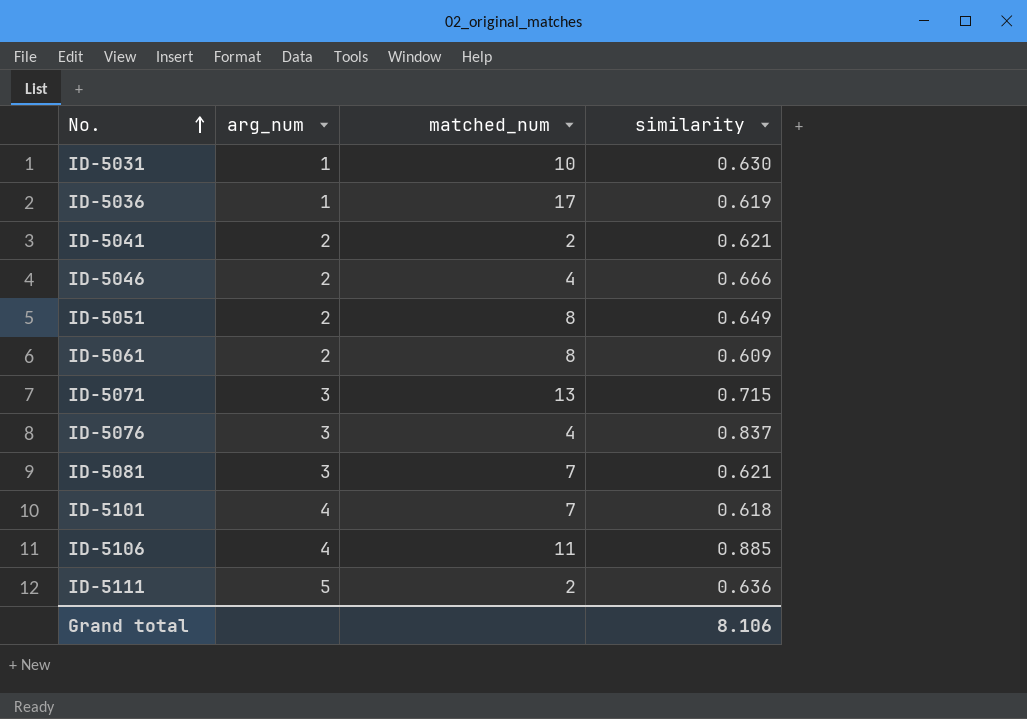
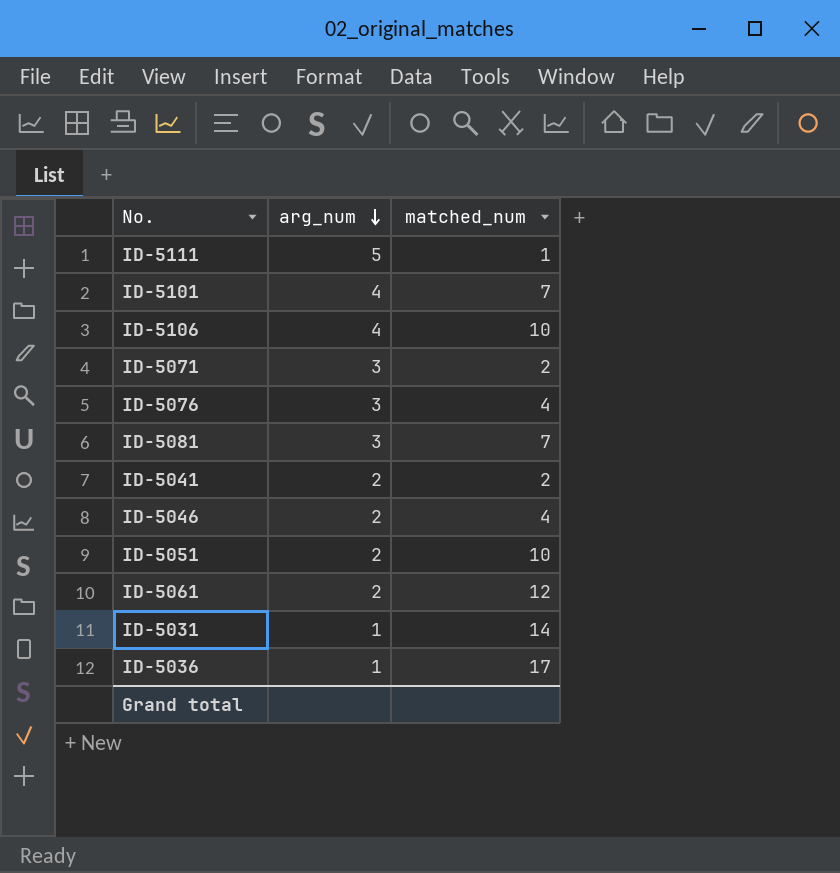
row order: No. ascending -> arg_num descending
column similarity | position: 4 -> none
ID-5111 | matched_num: 2 -> 1
ID-5106 | matched_num: 11 -> 10
ID-5071 | matched_num: 13 -> 2
ID-5051 | matched_num: 8 -> 10
ID-5061 | matched_num: 8 -> 12
ID-5031 | matched_num: 10 -> 14

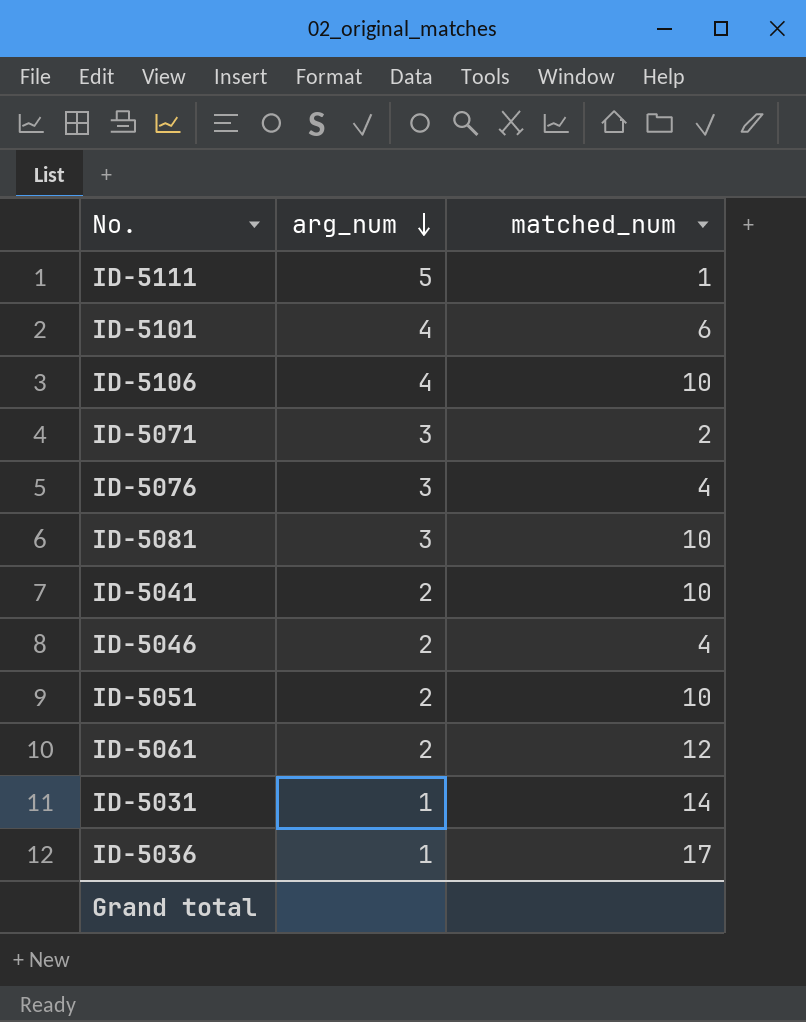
ID-5101 | matched_num: 7 -> 6
ID-5081 | matched_num: 7 -> 10
ID-5041 | matched_num: 2 -> 10

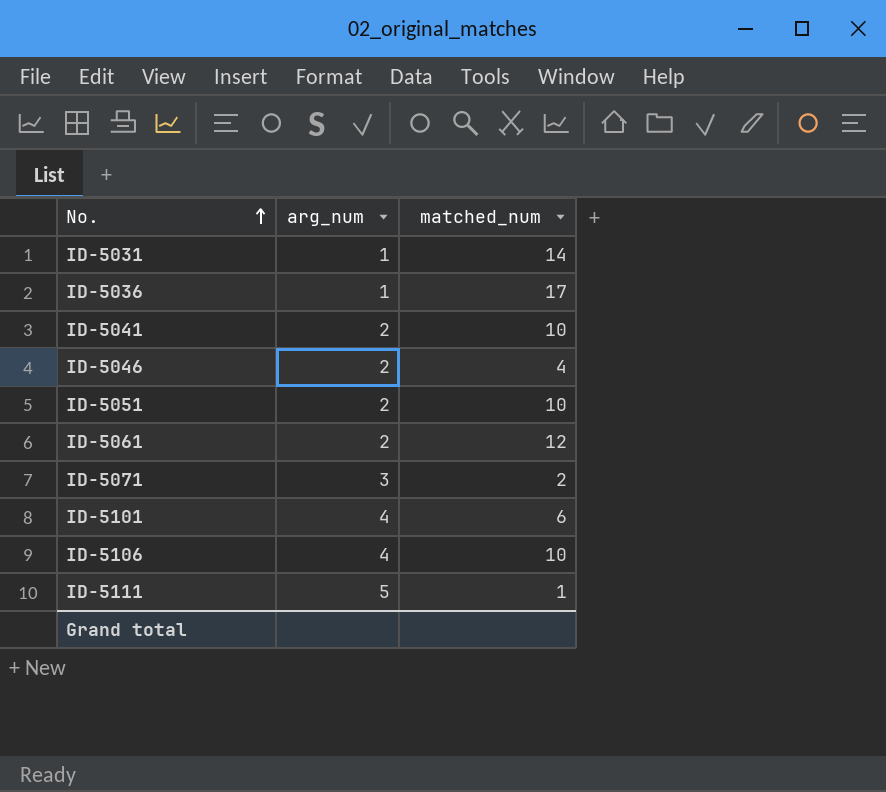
row order: arg_num descending -> No. ascending
row ID-5076: 3 | 4 -> none
row ID-5081: 3 | 10 -> none

